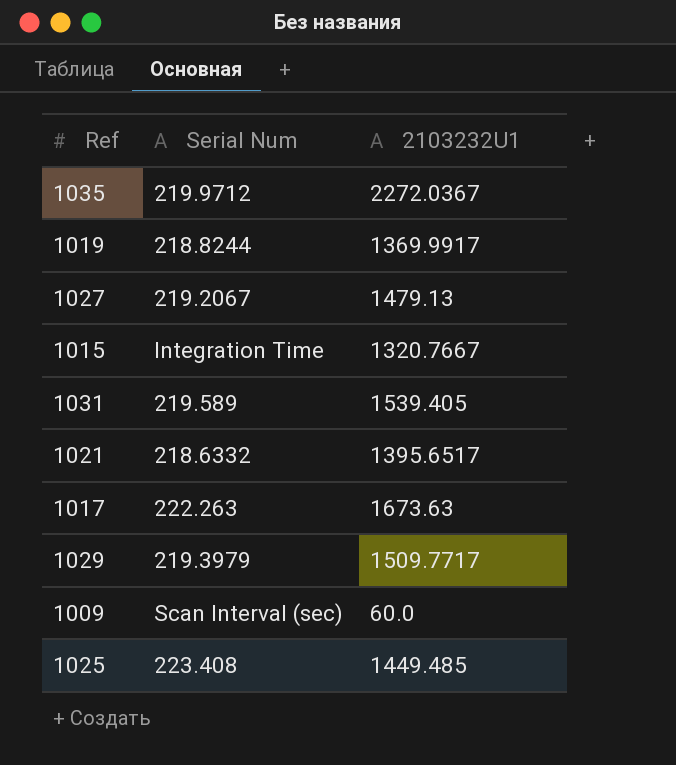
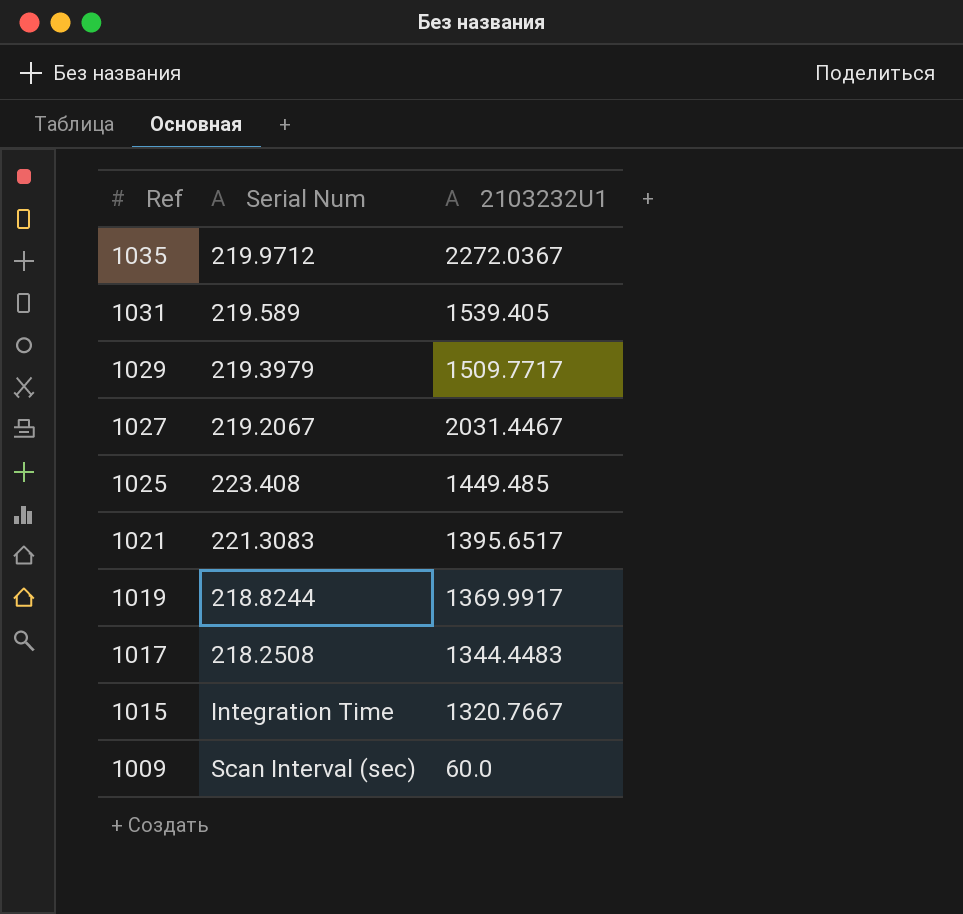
row order: none -> Ref descending
1027 | 2103232U1: 1479.13 -> 2031.4467
1021 | Serial Num: 218.6332 -> 221.3083
1017 | Serial Num: 222.263 -> 218.2508
1017 | 2103232U1: 1673.63 -> 1344.4483

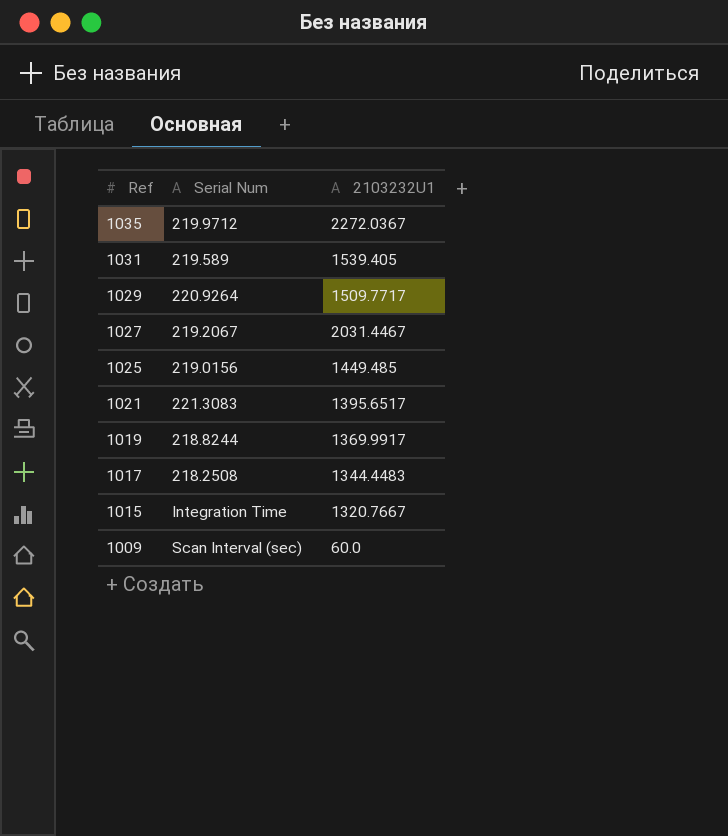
1029 | Serial Num: 219.3979 -> 220.9264
1025 | Serial Num: 223.408 -> 219.0156

